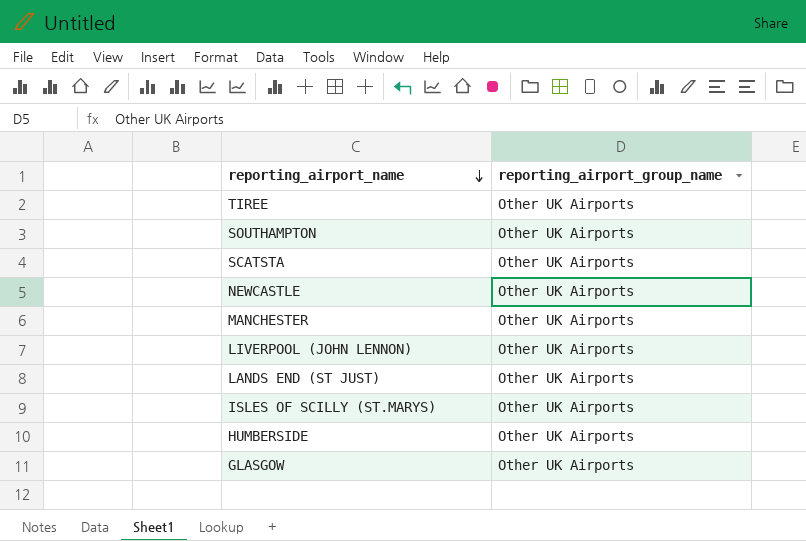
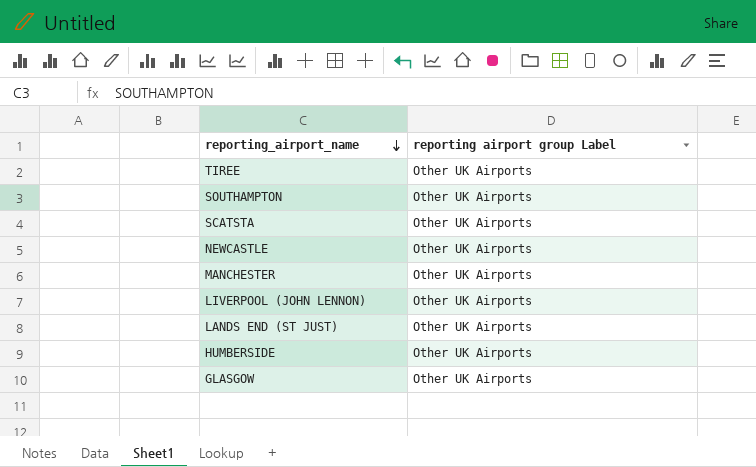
column name: reporting_airport_group_name -> reporting airport group Label
row ISLES OF SCILLY (ST.MARYS): Other UK Airports -> none

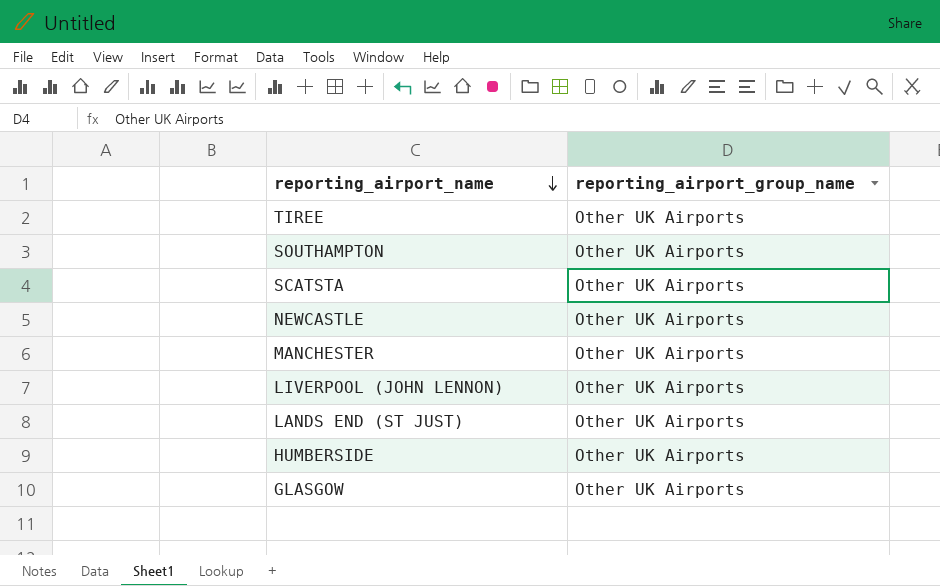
column name: reporting airport group Label -> reporting_airport_group_name

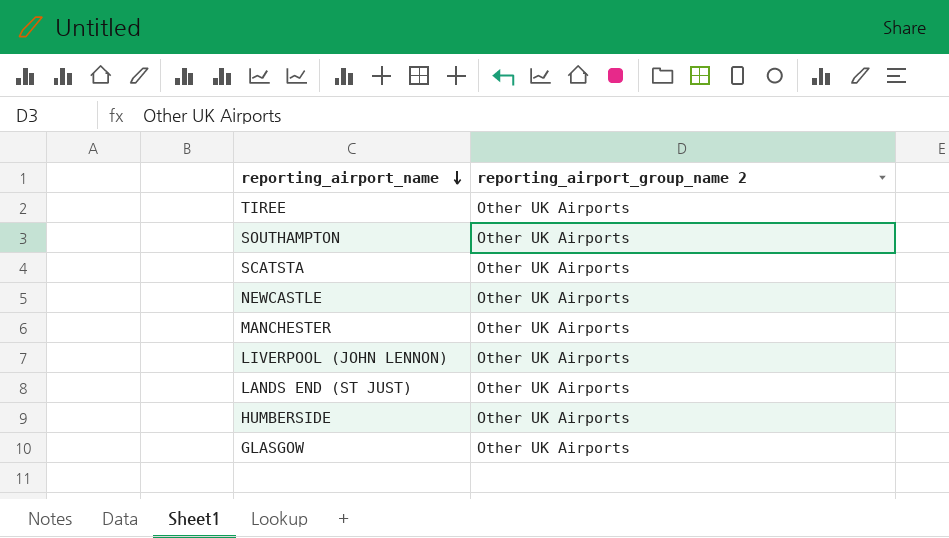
column name: reporting_airport_group_name -> reporting_airport_group_name 2

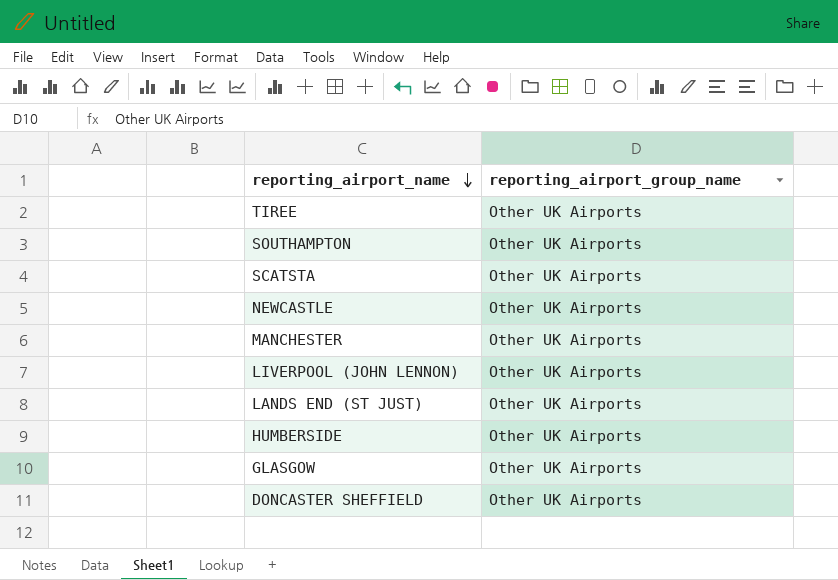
column name: reporting_airport_group_name 2 -> reporting_airport_group_name
row DONCASTER SHEFFIELD: none -> Other UK Airports

